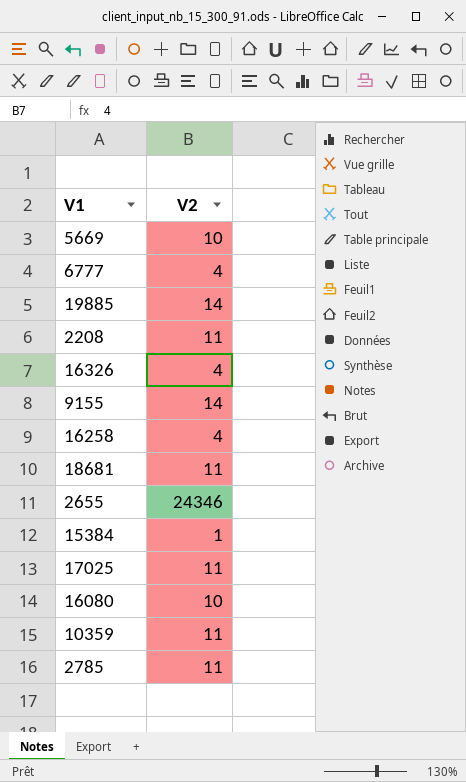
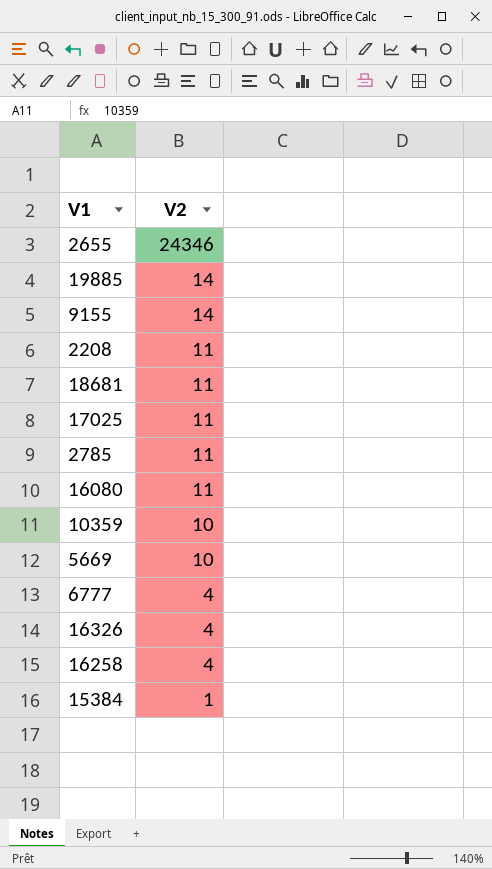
row order: none -> V2 descending
16080 | V2: 10 -> 11
10359 | V2: 11 -> 10

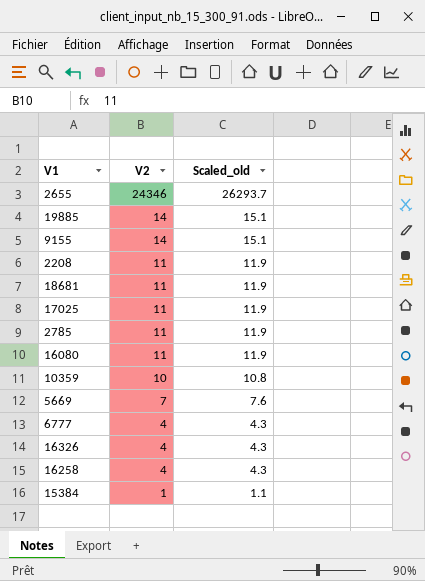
column Scaled_old | formula: none -> [V2] * 1.08
5669 | V2: 10 -> 7

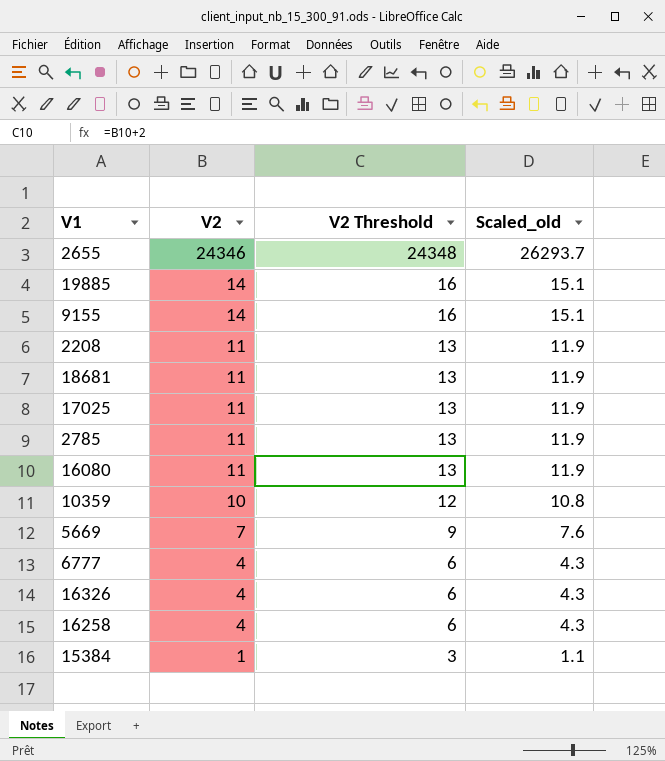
column V2 Threshold | formula: none -> [V2] + 2

